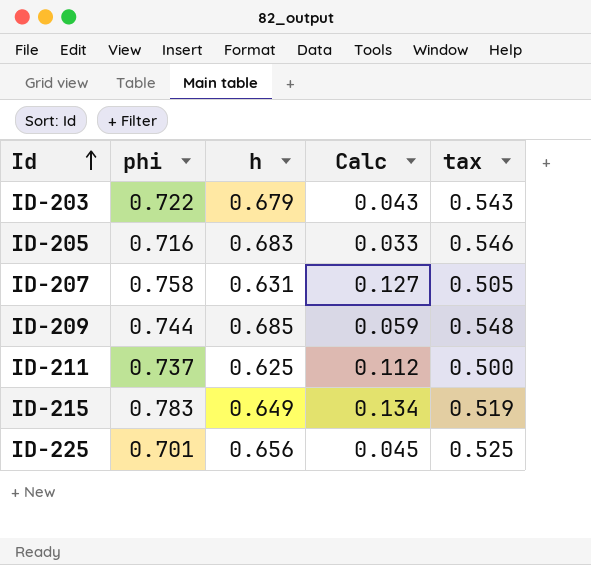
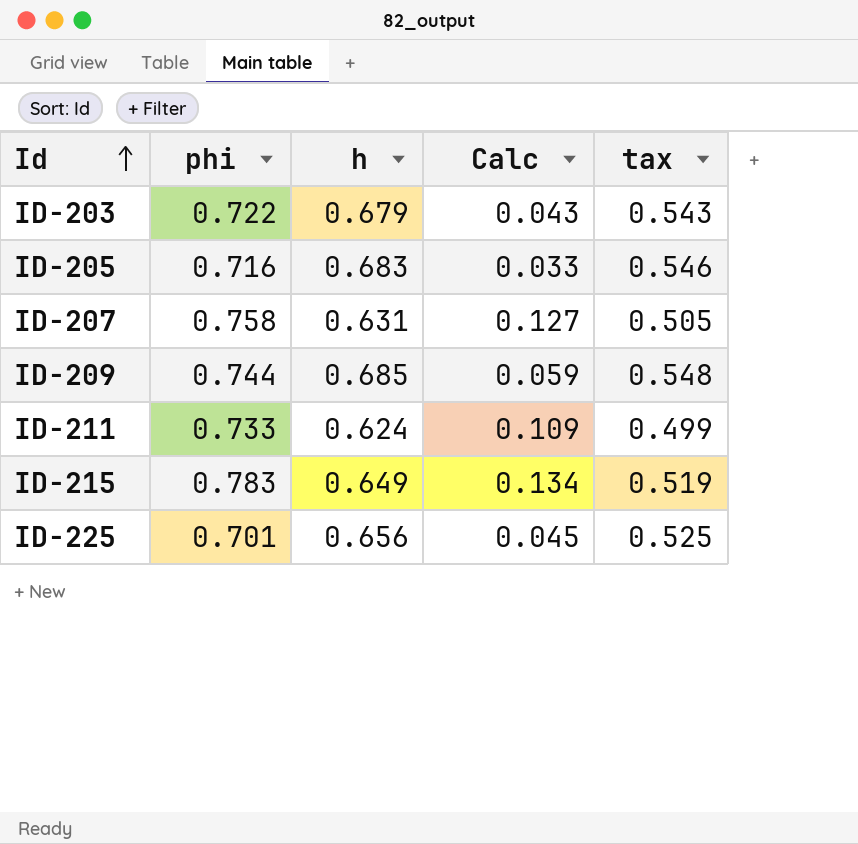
ID-211 | phi: 0.737 -> 0.733
ID-211 | h: 0.625 -> 0.624
ID-211 | Calc: 0.112 -> 0.109
ID-211 | tax: 0.500 -> 0.499

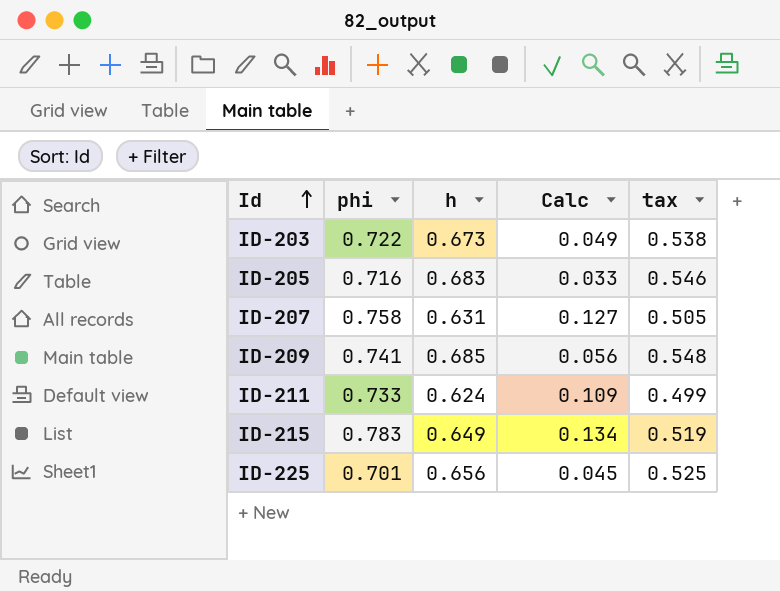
ID-203 | h: 0.679 -> 0.673
ID-203 | Calc: 0.043 -> 0.049
ID-203 | tax: 0.543 -> 0.538
ID-209 | phi: 0.744 -> 0.741
ID-209 | Calc: 0.059 -> 0.056

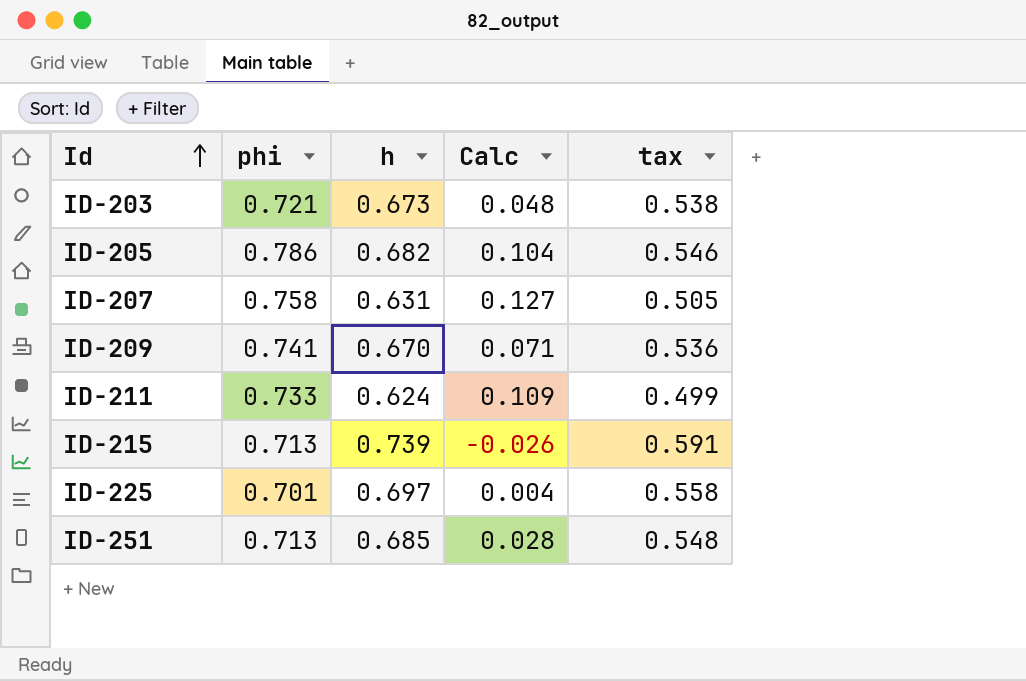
ID-203 | phi: 0.722 -> 0.721
ID-203 | Calc: 0.049 -> 0.048
ID-205 | phi: 0.716 -> 0.786
ID-205 | h: 0.683 -> 0.682
ID-205 | Calc: 0.033 -> 0.104
ID-209 | h: 0.685 -> 0.670
ID-209 | Calc: 0.056 -> 0.071
ID-209 | tax: 0.548 -> 0.536
ID-215 | phi: 0.783 -> 0.713
ID-215 | h: 0.649 -> 0.739
ID-215 | Calc: 0.134 -> -0.026
ID-215 | tax: 0.519 -> 0.591
ID-225 | h: 0.656 -> 0.697
ID-225 | Calc: 0.045 -> 0.004
ID-225 | tax: 0.525 -> 0.558
row ID-251: none -> 0.713 | 0.685 | 0.028 | 0.548

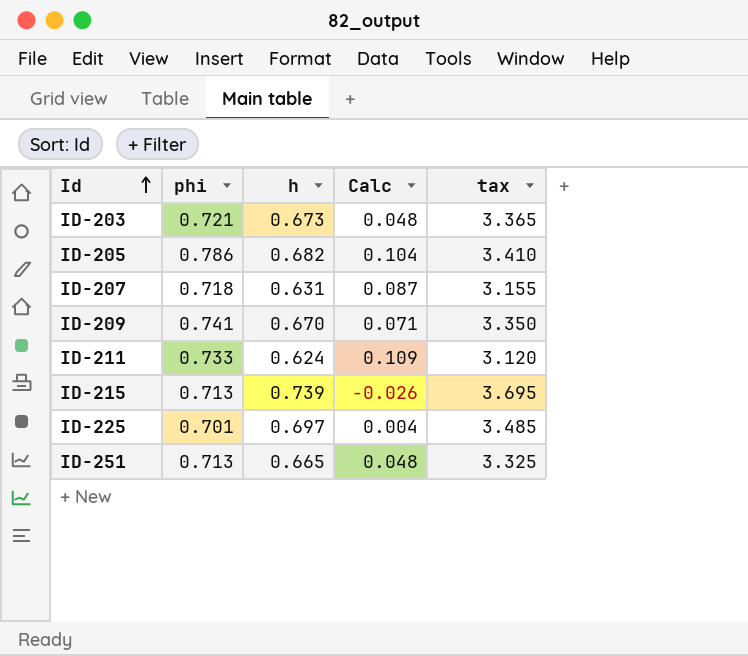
column tax | formula: [h] * 0.8 -> [h] * 5
ID-207 | phi: 0.758 -> 0.718
ID-207 | Calc: 0.127 -> 0.087
ID-251 | h: 0.685 -> 0.665
ID-251 | Calc: 0.028 -> 0.048

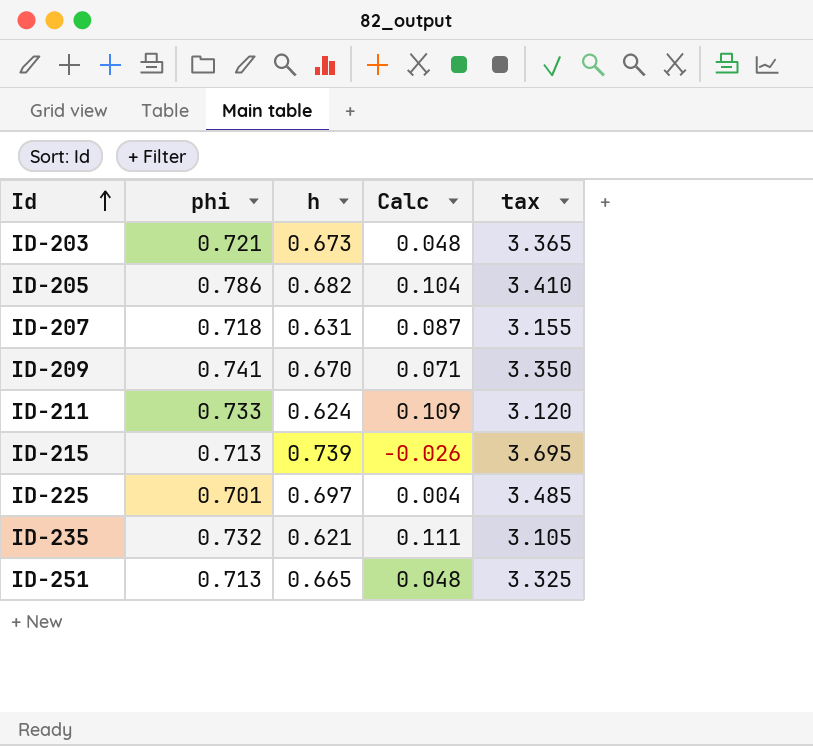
row ID-235: none -> 0.732 | 0.621 | 0.111 | 3.105

